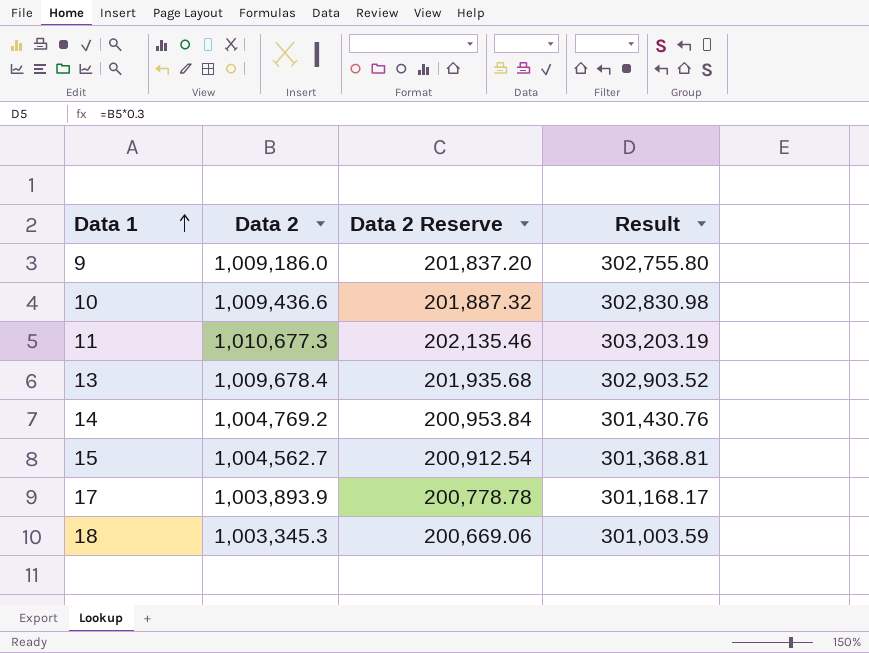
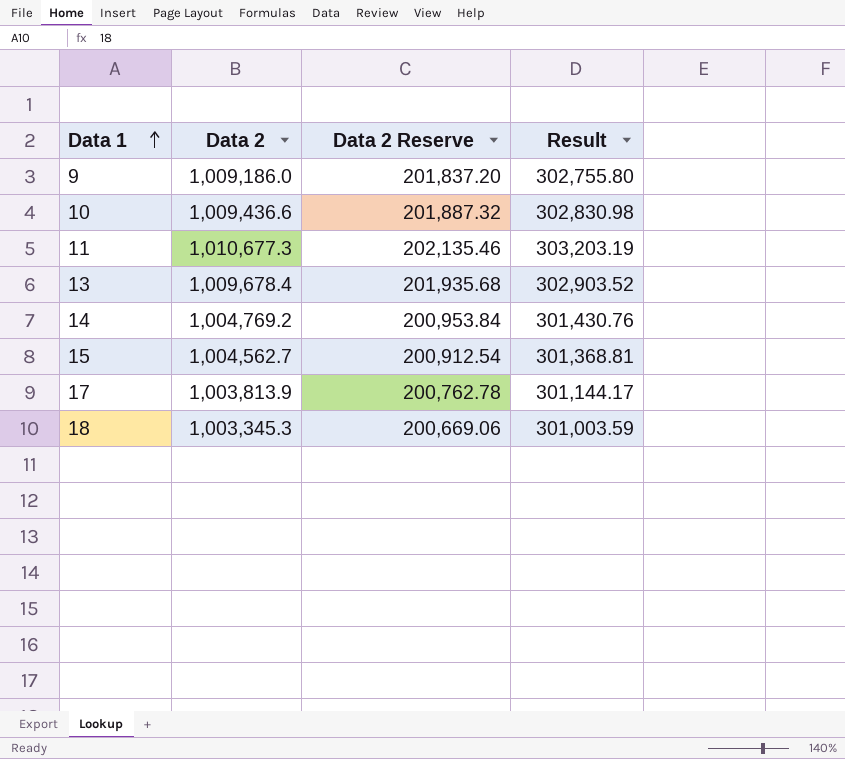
17 | Data 2: 1,003,893.9 -> 1,003,813.9
17 | Data 2 Reserve: 200,778.78 -> 200,762.78
17 | Result: 301,168.17 -> 301,144.17

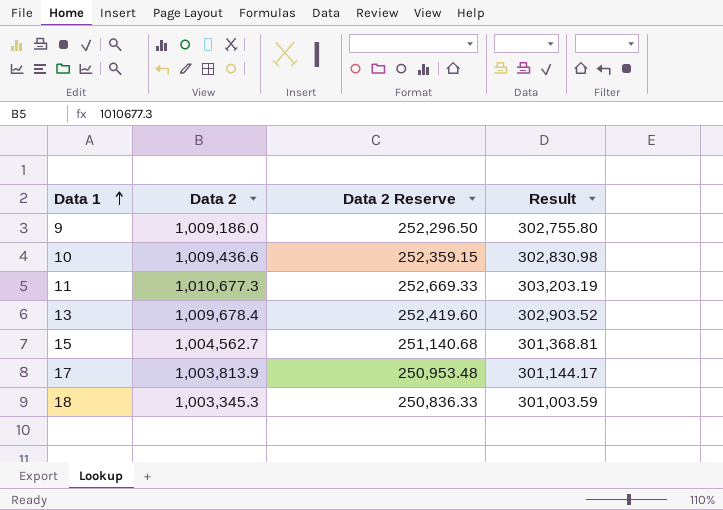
column Data 2 Reserve | formula: [Data 2] * 0.2 -> [Data 2] * 0.25
row 14: 1,004,769.2 | 200,953.84 | 301,430.76 -> none

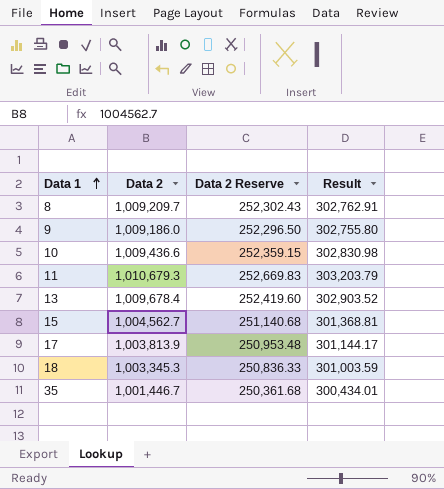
row 8: none -> 1,009,209.7 | 252,302.43 | 302,762.91
11 | Data 2: 1,010,677.3 -> 1,010,679.3
11 | Data 2 Reserve: 252,669.33 -> 252,669.83
11 | Result: 303,203.19 -> 303,203.79
row 35: none -> 1,001,446.7 | 250,361.68 | 300,434.01

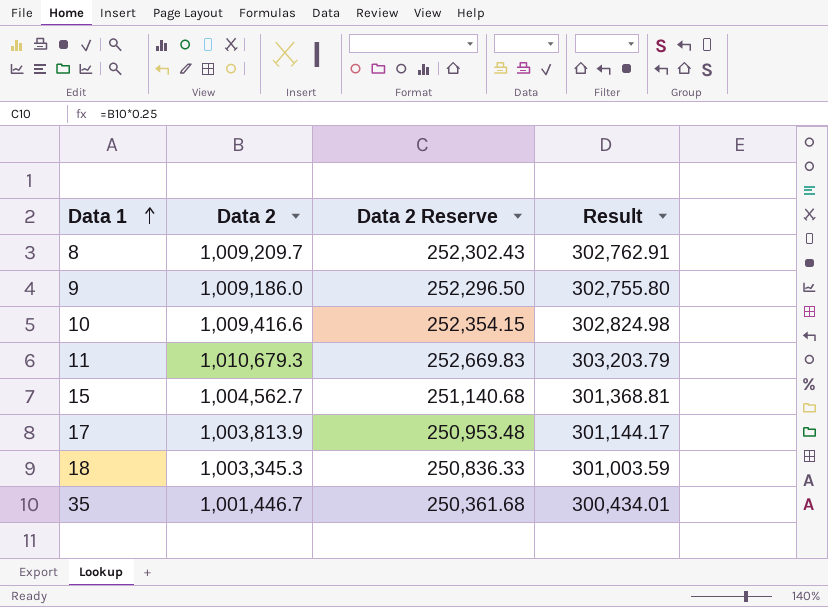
row 13: 1,009,678.4 | 252,419.60 | 302,903.52 -> none
10 | Data 2: 1,009,436.6 -> 1,009,416.6
10 | Data 2 Reserve: 252,359.15 -> 252,354.15
10 | Result: 302,830.98 -> 302,824.98

